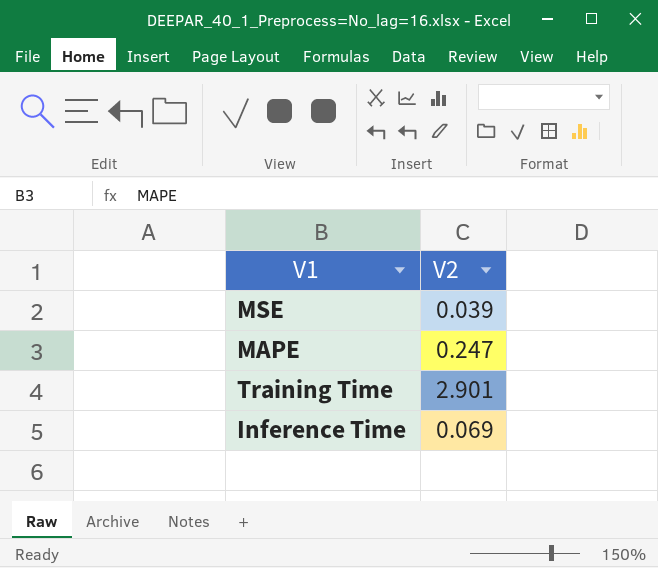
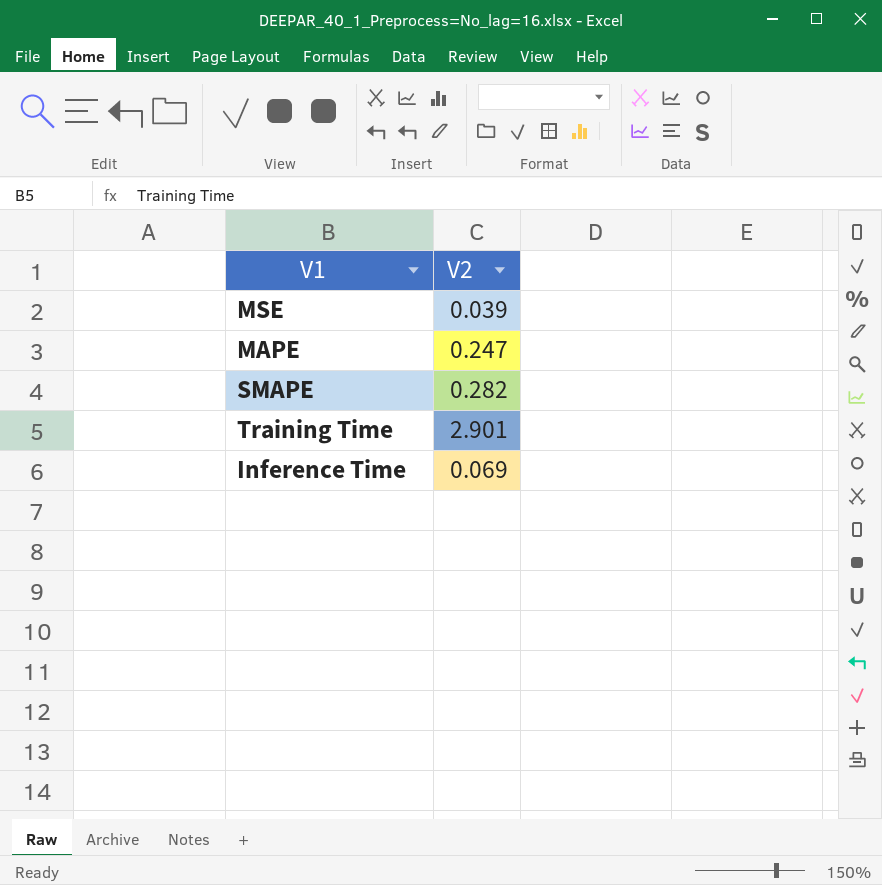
row SMAPE: none -> 0.282

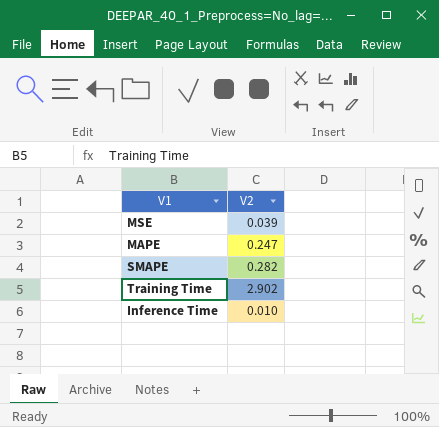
Training Time | V2: 2.901 -> 2.902
Inference Time | V2: 0.069 -> 0.010

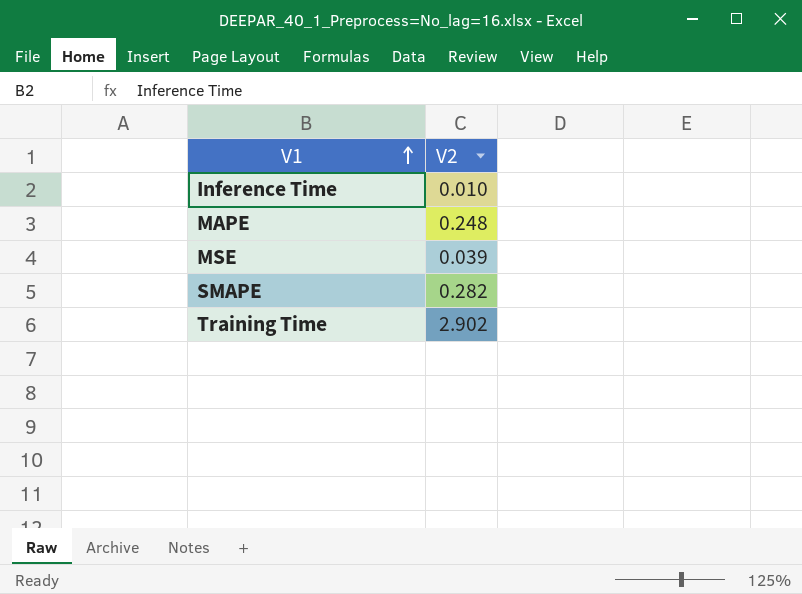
row order: none -> V1 ascending
MAPE | V2: 0.247 -> 0.248

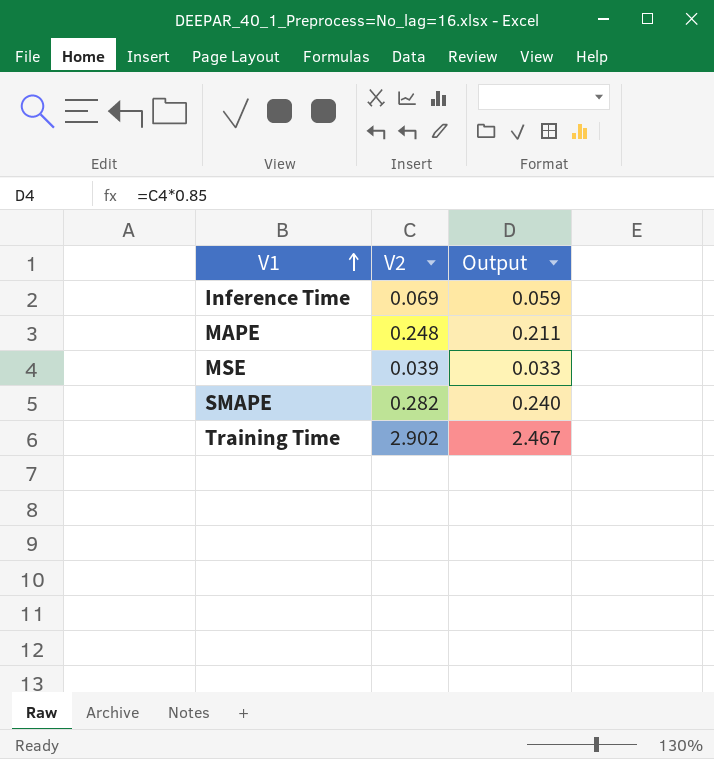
column Output | formula: none -> [V2] * 0.85
Inference Time | V2: 0.010 -> 0.069

